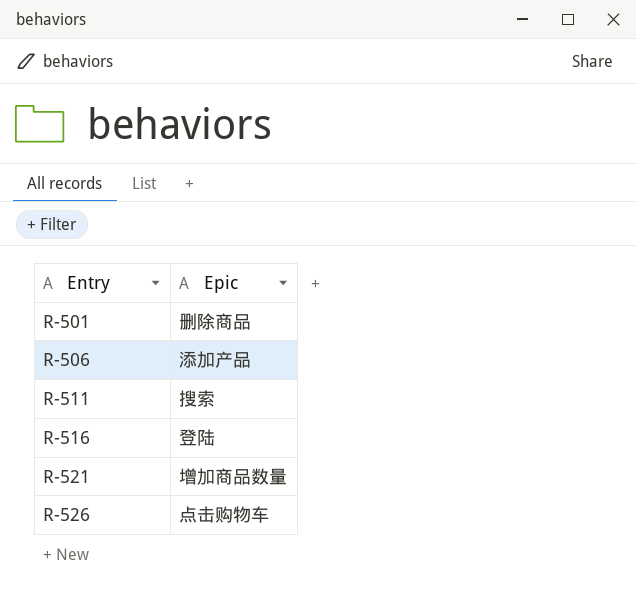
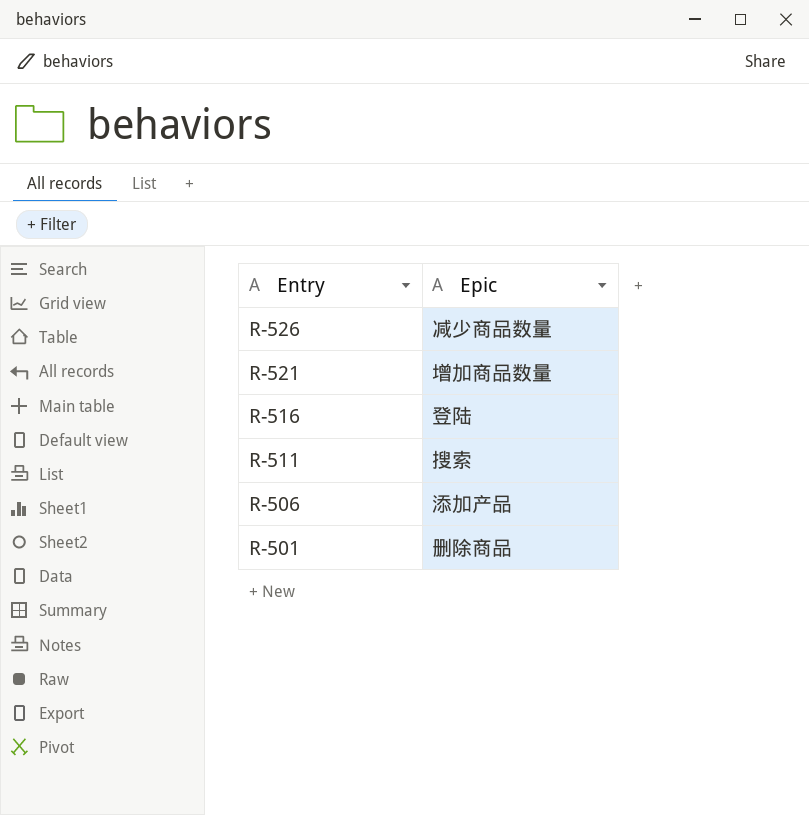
row order: Entry ascending -> Entry descending
R-526 | Epic: 点击购物车 -> 减少商品数量

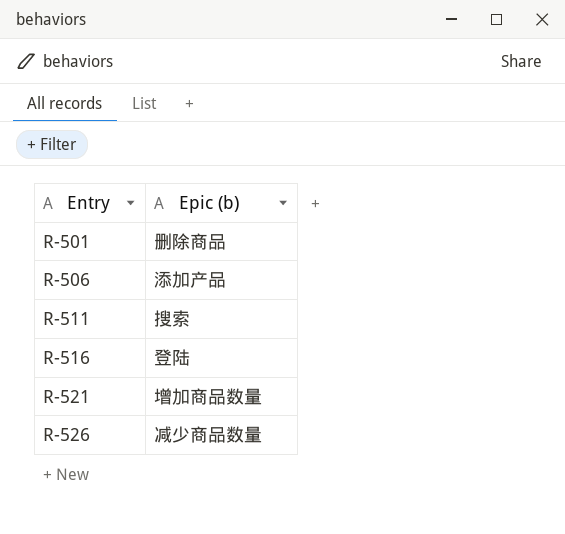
row order: Entry descending -> Entry ascending
column name: Epic -> Epic (b)

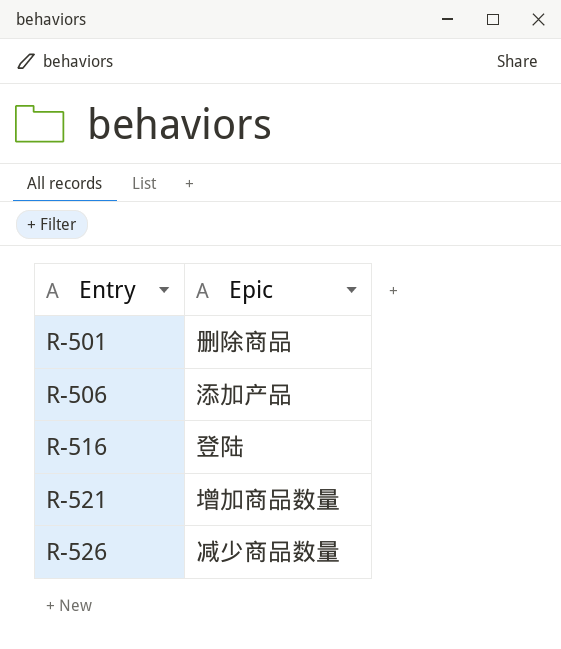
column name: Epic (b) -> Epic
row R-511: 搜索 -> none

